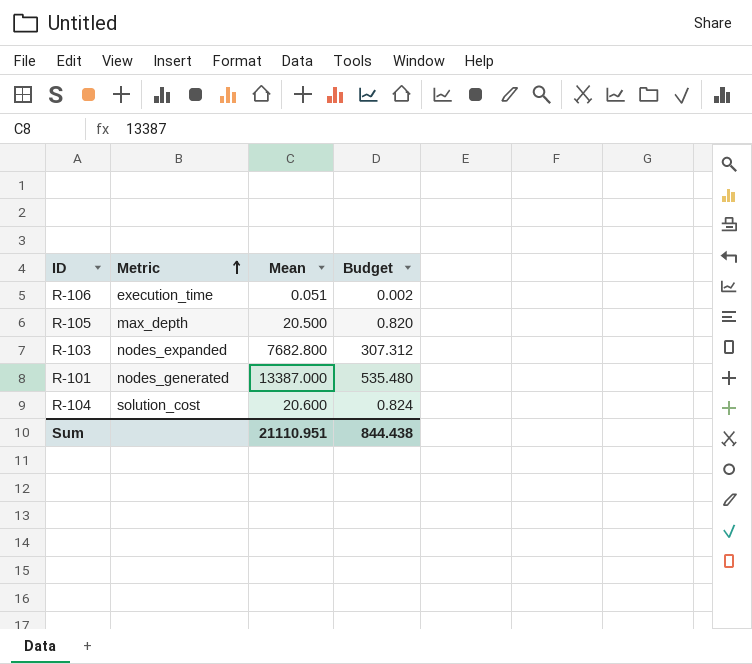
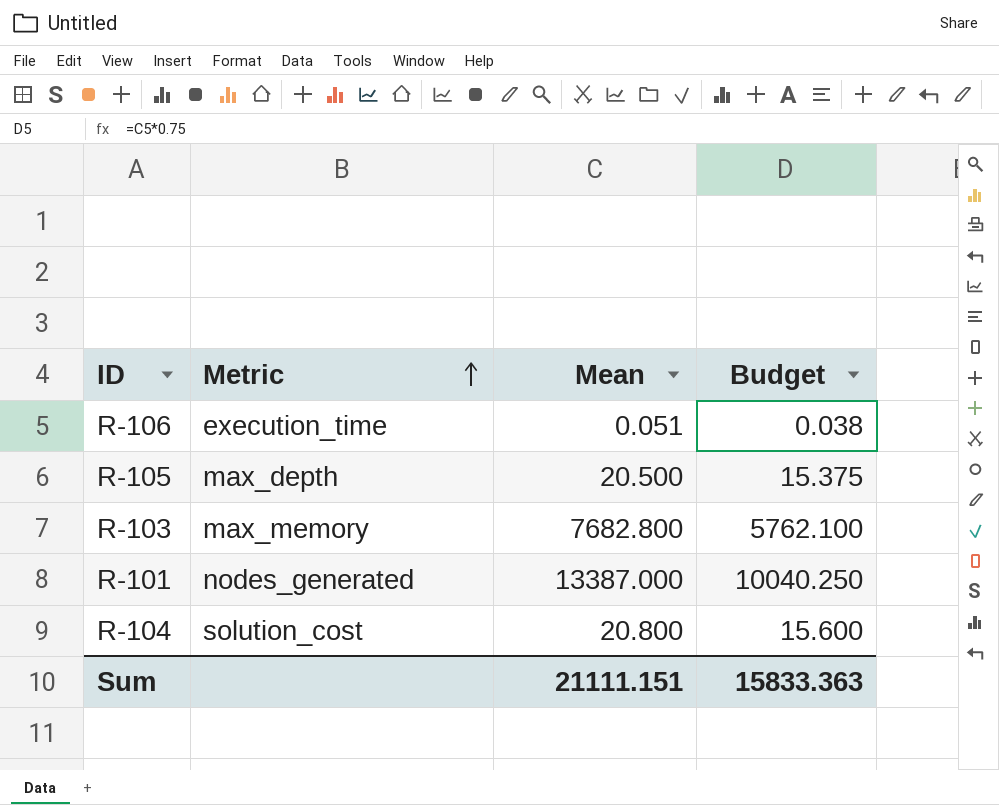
column Budget | formula: [Mean] * 0.04 -> [Mean] * 0.75
R-103 | Metric: nodes_expanded -> max_memory
R-104 | Mean: 20.600 -> 20.800
Sum | Mean: 21110.951 -> 21111.151
Sum | Budget: 844.438 -> 15833.363

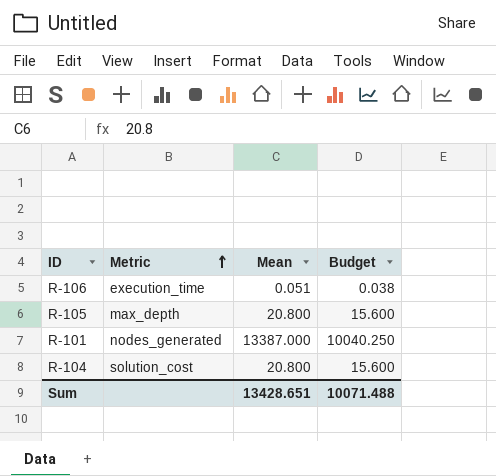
row R-103: max_memory | 7682.800 | 5762.100 -> none
R-105 | Mean: 20.500 -> 20.800
R-105 | Budget: 15.375 -> 15.600
Sum | Mean: 21111.151 -> 13428.651
Sum | Budget: 15833.363 -> 10071.488

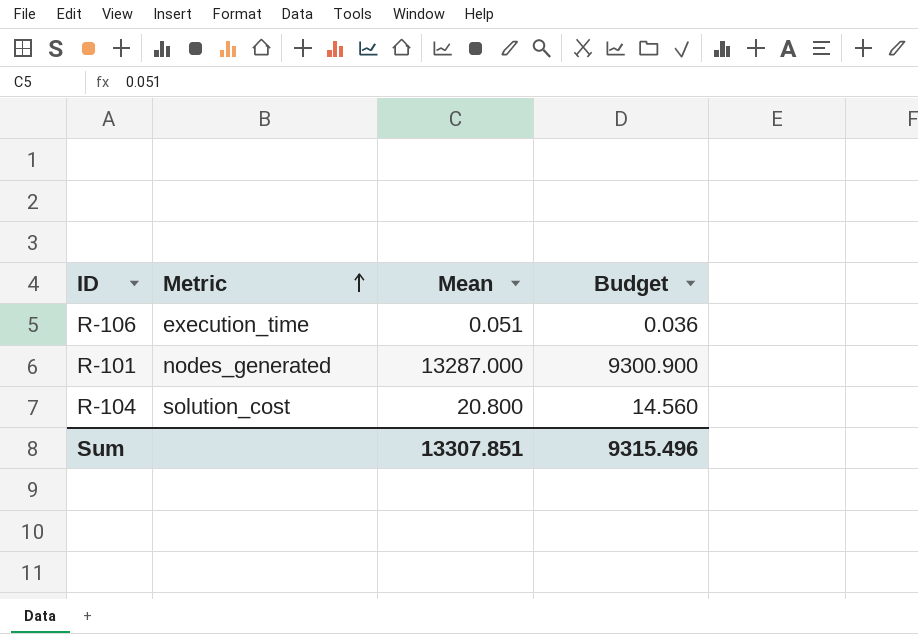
column Budget | formula: [Mean] * 0.75 -> [Mean] * 0.7
row R-105: max_depth | 20.800 | 15.600 -> none
R-101 | Mean: 13387.000 -> 13287.000
Sum | Mean: 13428.651 -> 13307.851
Sum | Budget: 10071.488 -> 9315.496

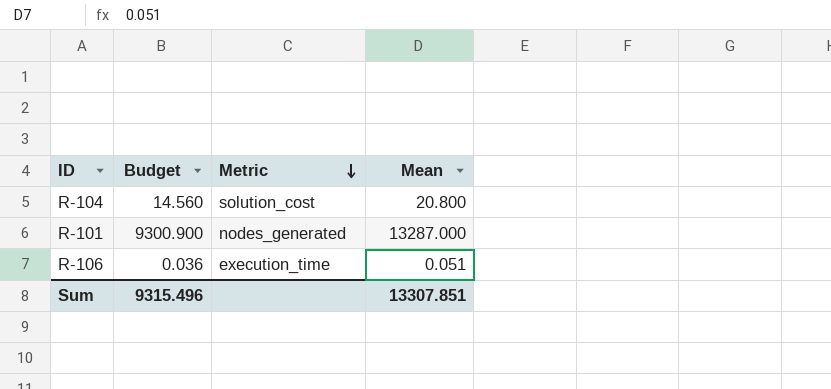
row order: Metric ascending -> Metric descending
column Budget | position: 4 -> 2

